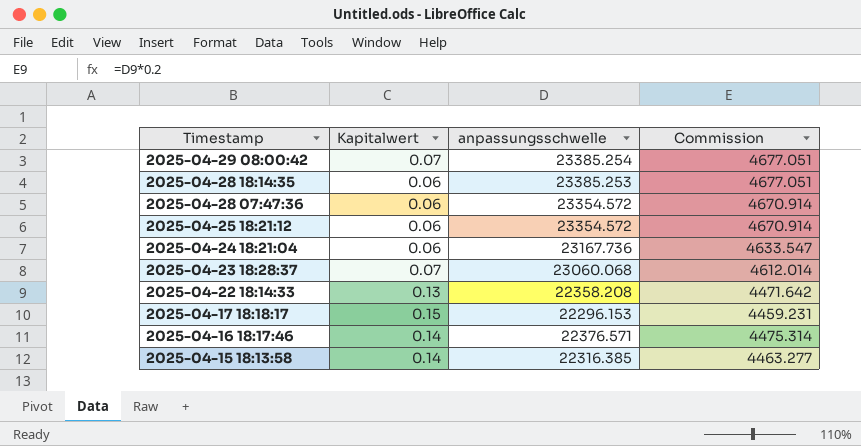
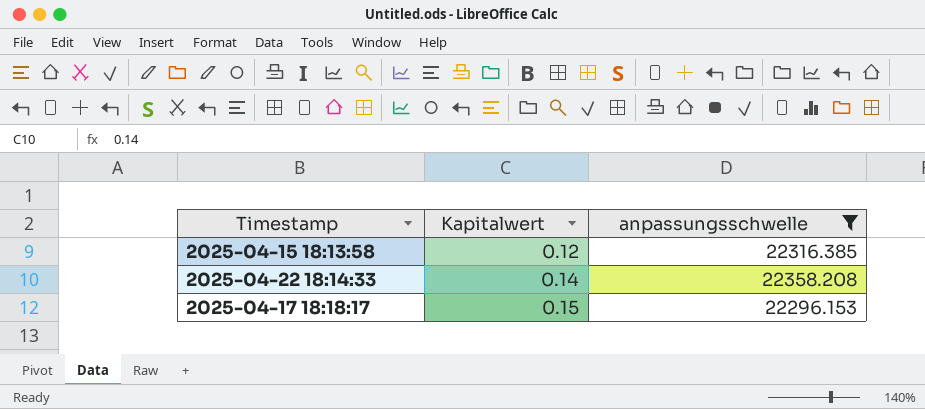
filter: none -> anpassungsschwelle <= 22358.208
row order: Timestamp descending -> Kapitalwert ascending
column Commission | formula: [anpassungsschwelle] * 0.2 -> none
2025-04-15 18:13:58 | Kapitalwert: 0.14 -> 0.12
2025-04-22 18:14:33 | Kapitalwert: 0.13 -> 0.14

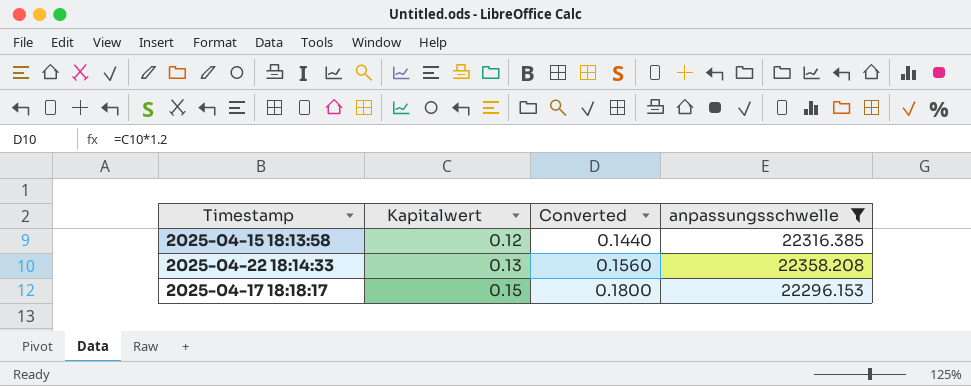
column Converted | formula: none -> [Kapitalwert] * 1.2
2025-04-22 18:14:33 | Kapitalwert: 0.14 -> 0.13

